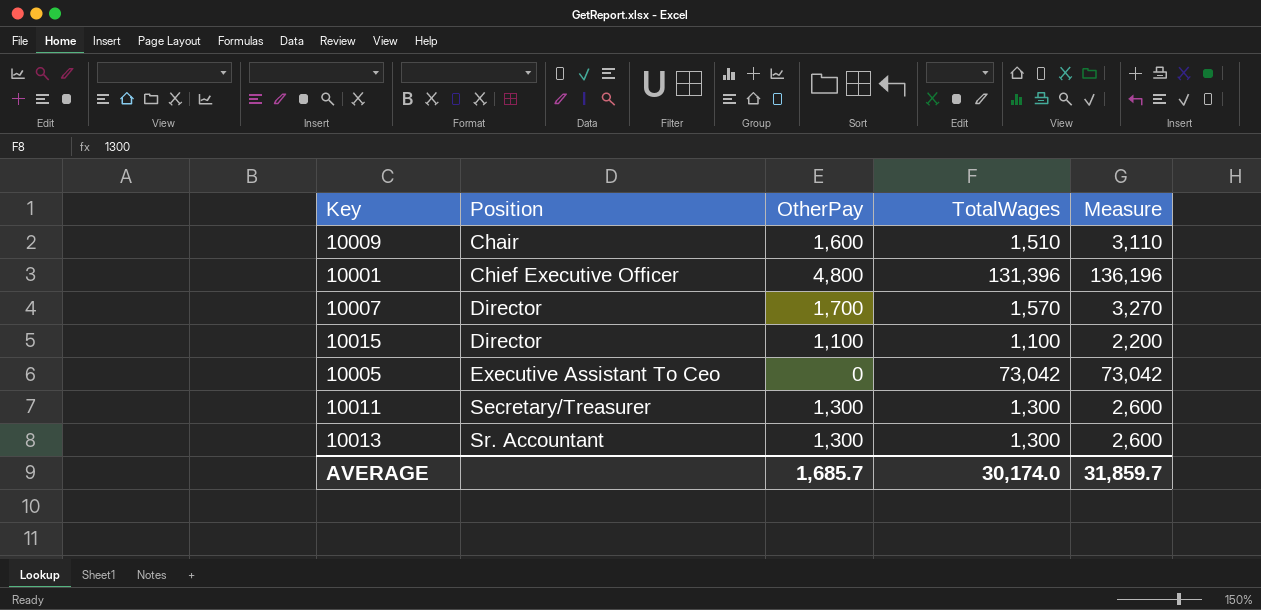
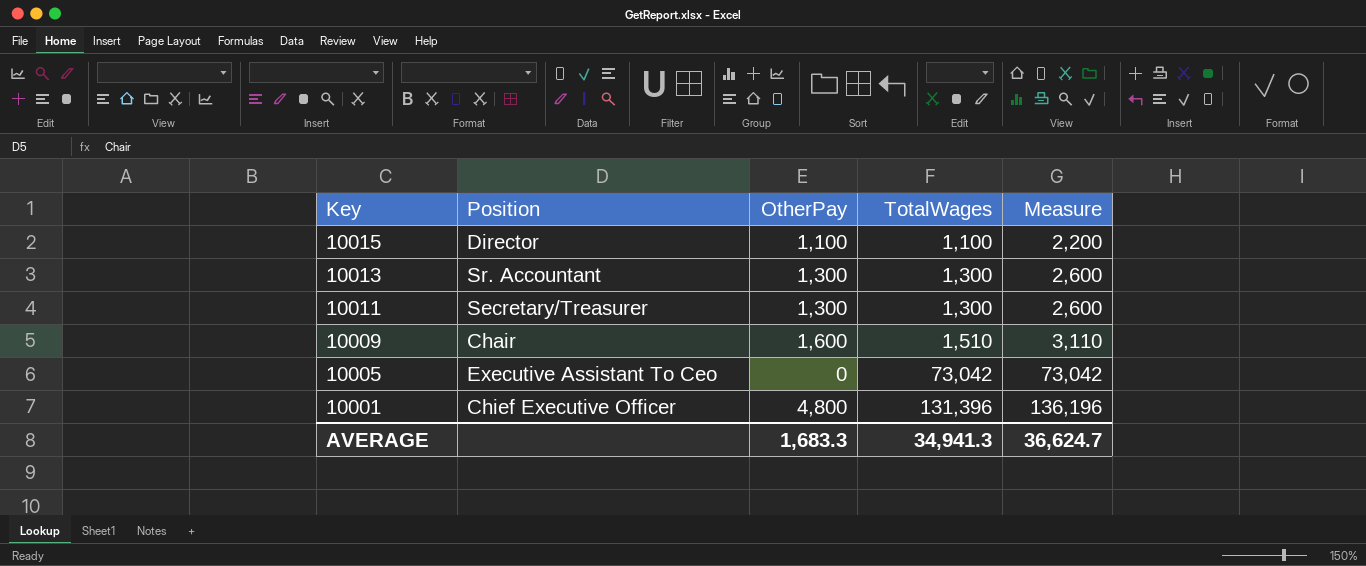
row order: Position ascending -> Key descending
row 10007: Director | 1,700 | 1,570 | 3,270 -> none
AVERAGE | OtherPay: 1,685.7 -> 1,683.3
AVERAGE | TotalWages: 30,174.0 -> 34,941.3
AVERAGE | Measure: 31,859.7 -> 36,624.7

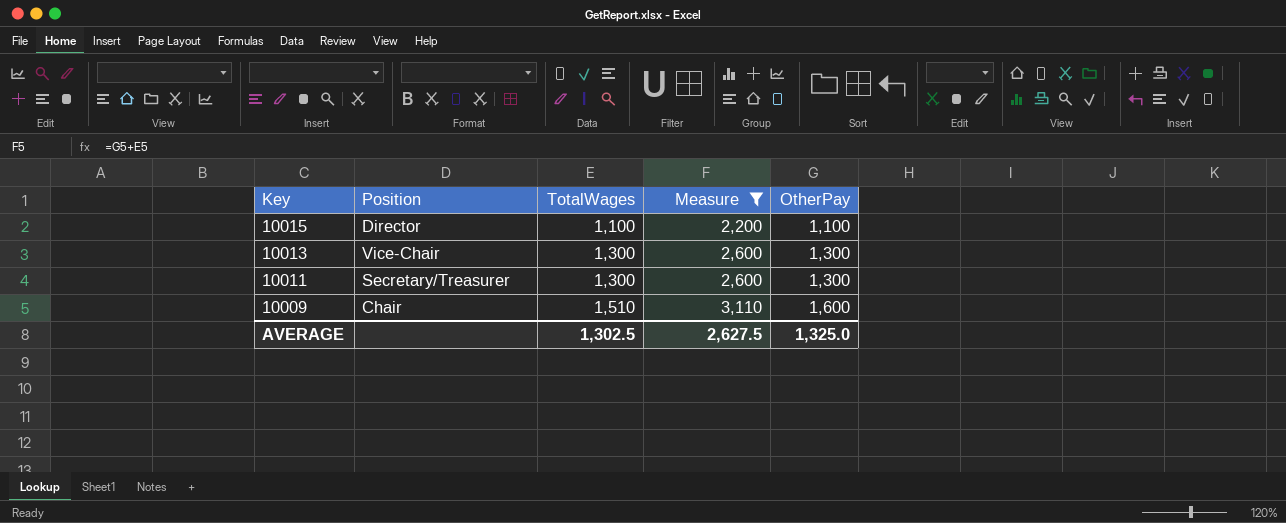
filter: none -> Measure <= 3,110
column OtherPay | position: 3 -> 5
10013 | Position: Sr. Accountant -> Vice-Chair
AVERAGE | TotalWages: 34,941.3 -> 1,302.5
AVERAGE | Measure: 36,624.7 -> 2,627.5
AVERAGE | OtherPay: 1,683.3 -> 1,325.0

